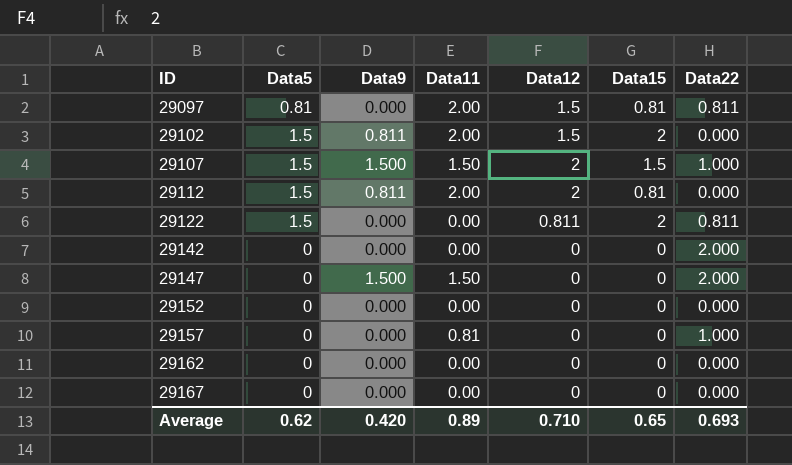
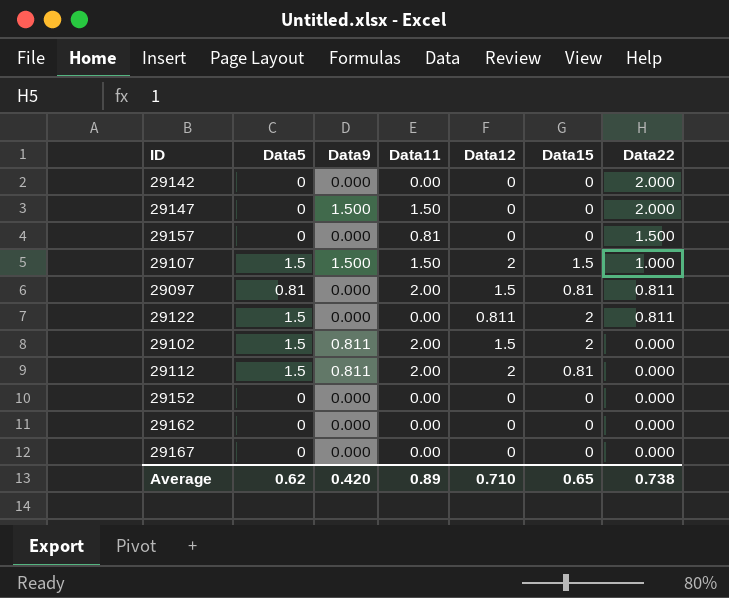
row order: ID ascending -> Data22 descending
29157 | Data22: 1.000 -> 1.500
Average | Data22: 0.693 -> 0.738

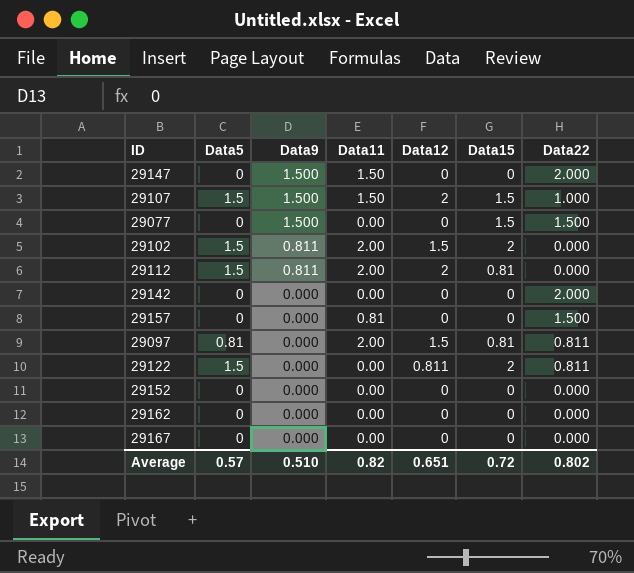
row order: Data22 descending -> Data9 descending
row 29077: none -> 0 | 1.500 | 0.00 | 0 | 1.5 | 1.500
Average | Data5: 0.62 -> 0.57
Average | Data9: 0.420 -> 0.510
Average | Data11: 0.89 -> 0.82
Average | Data12: 0.710 -> 0.651
Average | Data15: 0.65 -> 0.72
Average | Data22: 0.738 -> 0.802

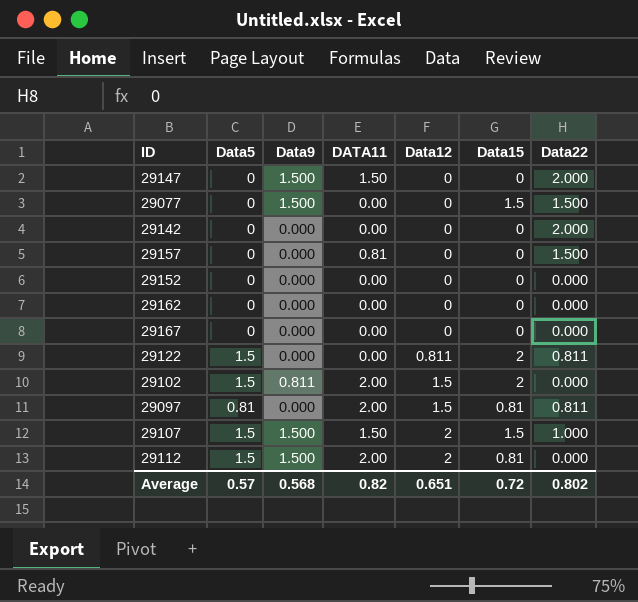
row order: Data9 descending -> Data12 ascending
column name: Data11 -> DATA11
29112 | Data9: 0.811 -> 1.500
Average | Data9: 0.510 -> 0.568

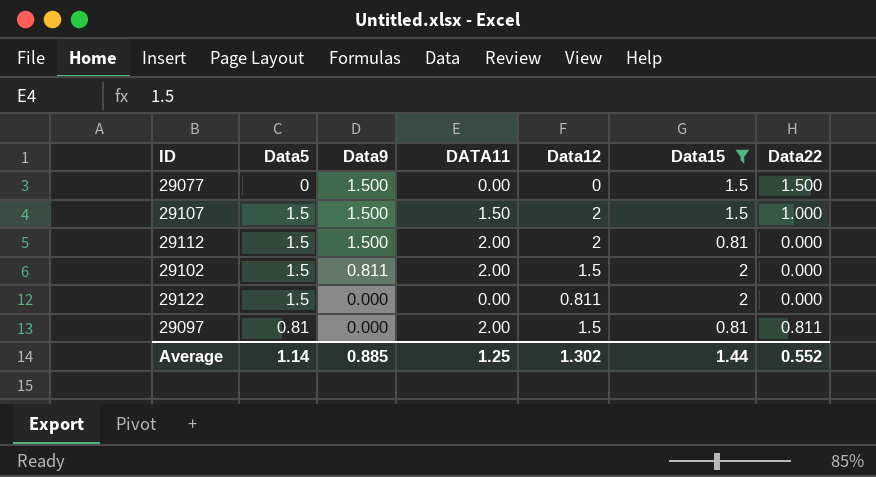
filter: none -> Data15 != 0
row order: Data12 ascending -> Data9 descending
29122 | Data22: 0.811 -> 0.000
Average | Data5: 0.57 -> 1.14
Average | Data9: 0.568 -> 0.885
Average | DATA11: 0.82 -> 1.25
Average | Data12: 0.651 -> 1.302
Average | Data15: 0.72 -> 1.44
Average | Data22: 0.802 -> 0.552

